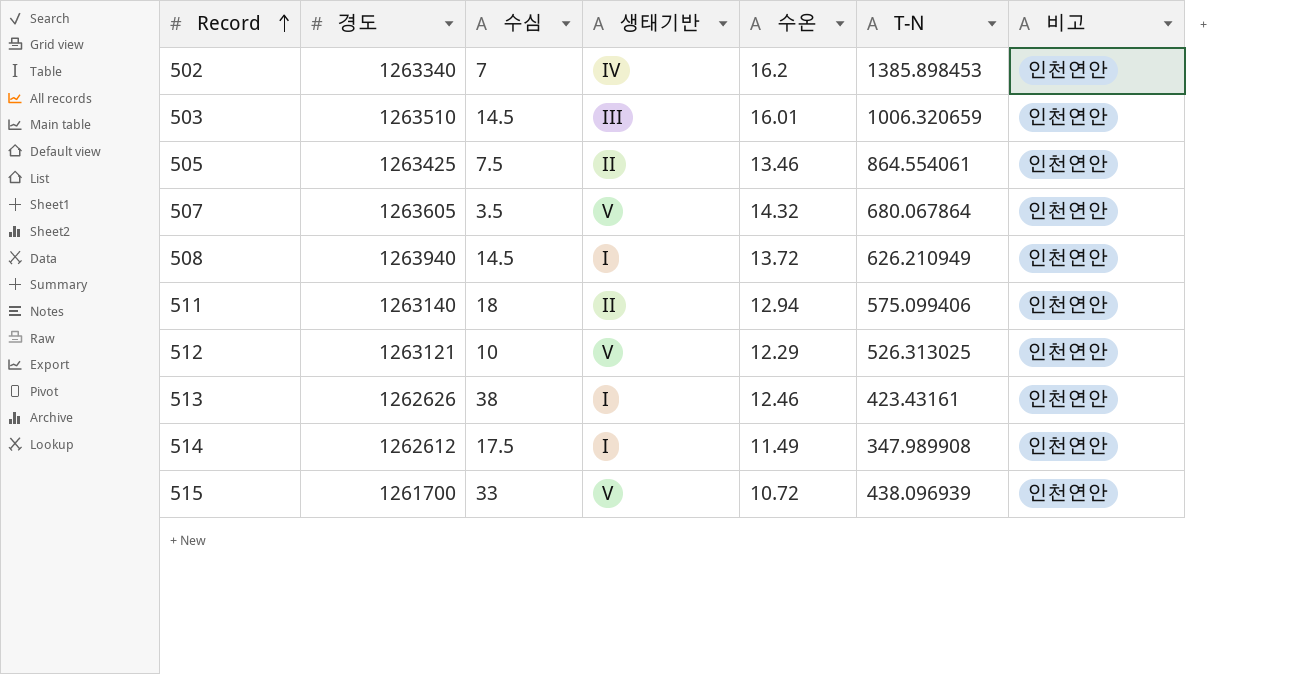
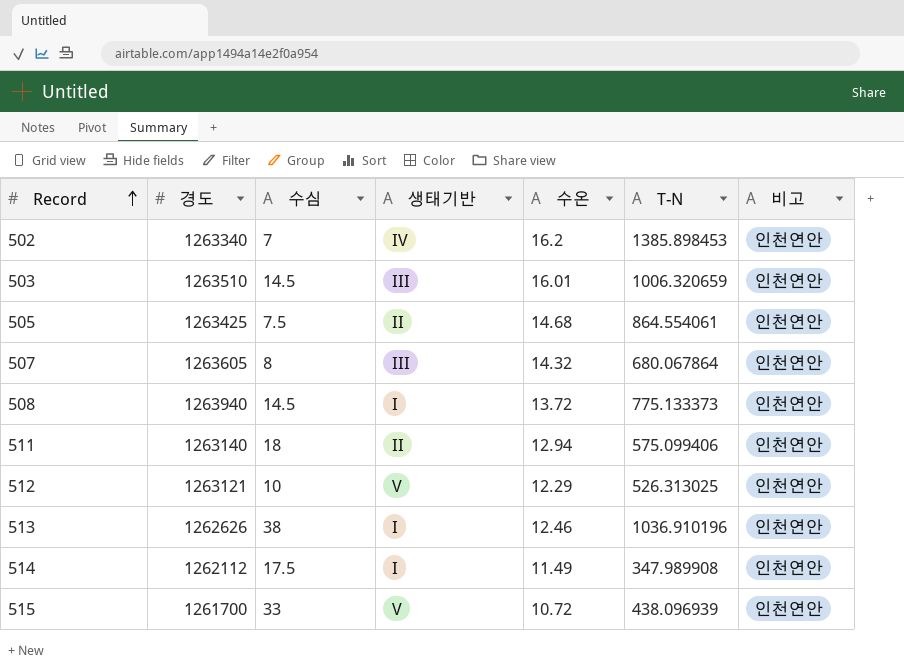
505 | 수온: 13.46 -> 14.68
507 | 수심: 3.5 -> 8
507 | 생태기반: V -> III
508 | T-N: 626.210949 -> 775.133373
513 | T-N: 423.43161 -> 1036.910196
514 | 경도: 1262612 -> 1262112

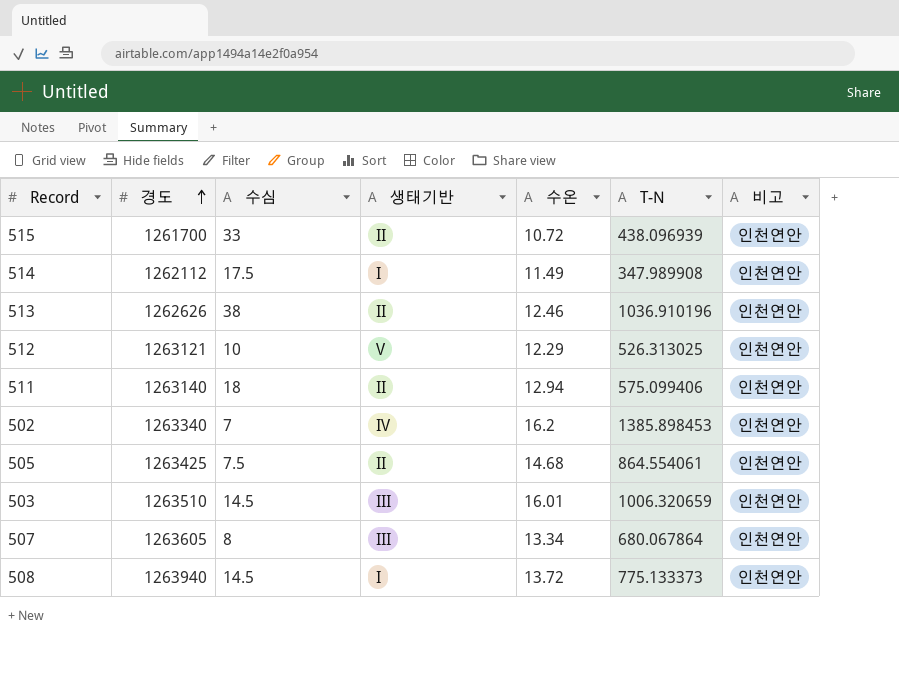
row order: Record ascending -> 경도 ascending
515 | 생태기반: V -> II
513 | 생태기반: I -> II
507 | 수온: 14.32 -> 13.34

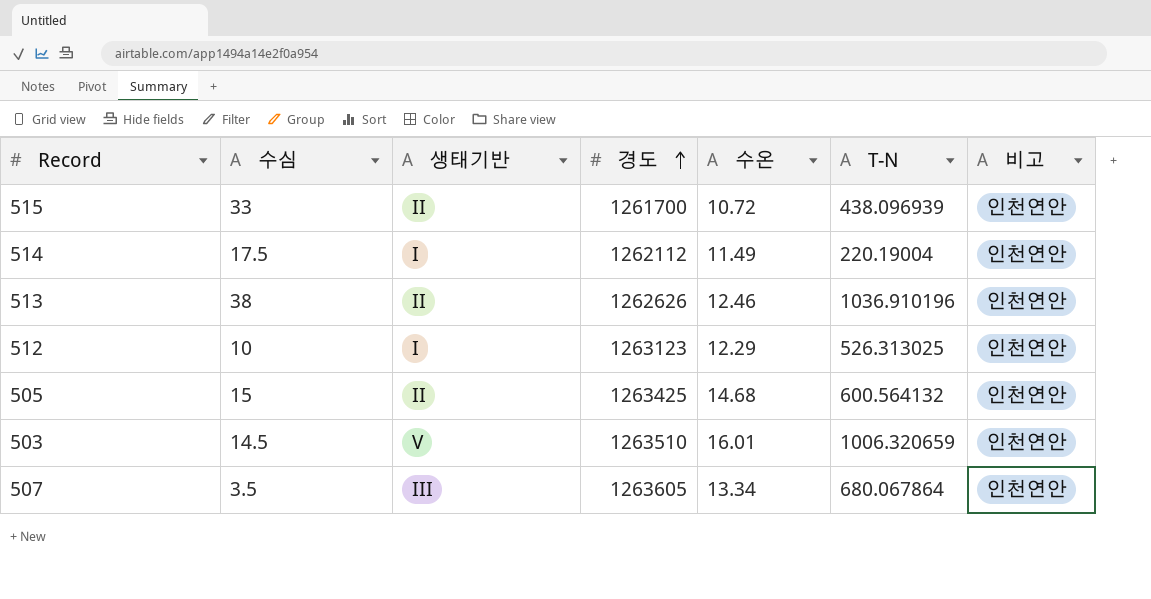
column 경도 | position: 2 -> 4
row 511: 1263140 | 18 | II | 12.94 | 575.099406 | 인천연안 -> none
row 502: 1263340 | 7 | IV | 16.2 | 1385.898453 | 인천연안 -> none
row 508: 1263940 | 14.5 | I | 13.72 | 775.133373 | 인천연안 -> none
514 | T-N: 347.989908 -> 220.19004
512 | 생태기반: V -> I
512 | 경도: 1263121 -> 1263123
505 | 수심: 7.5 -> 15
505 | T-N: 864.554061 -> 600.564132
503 | 생태기반: III -> V
507 | 수심: 8 -> 3.5

